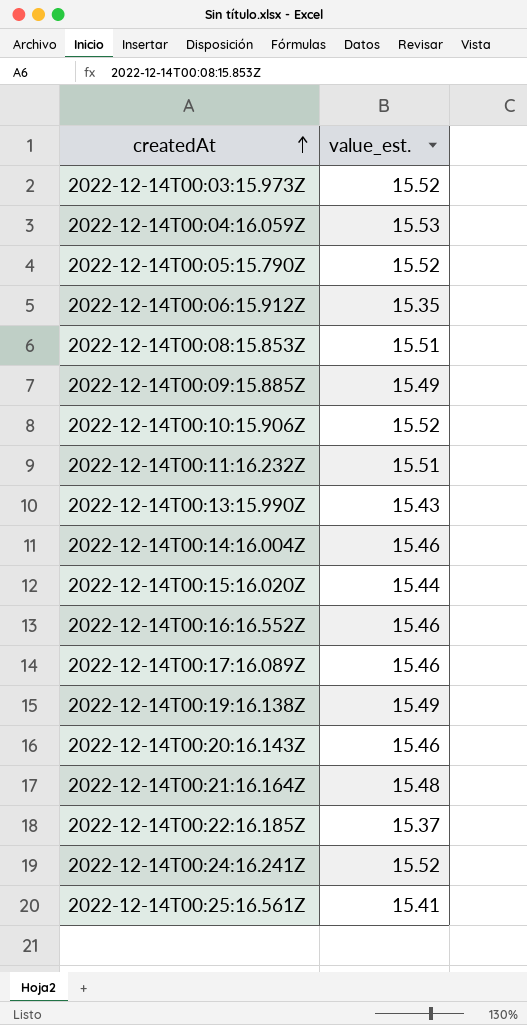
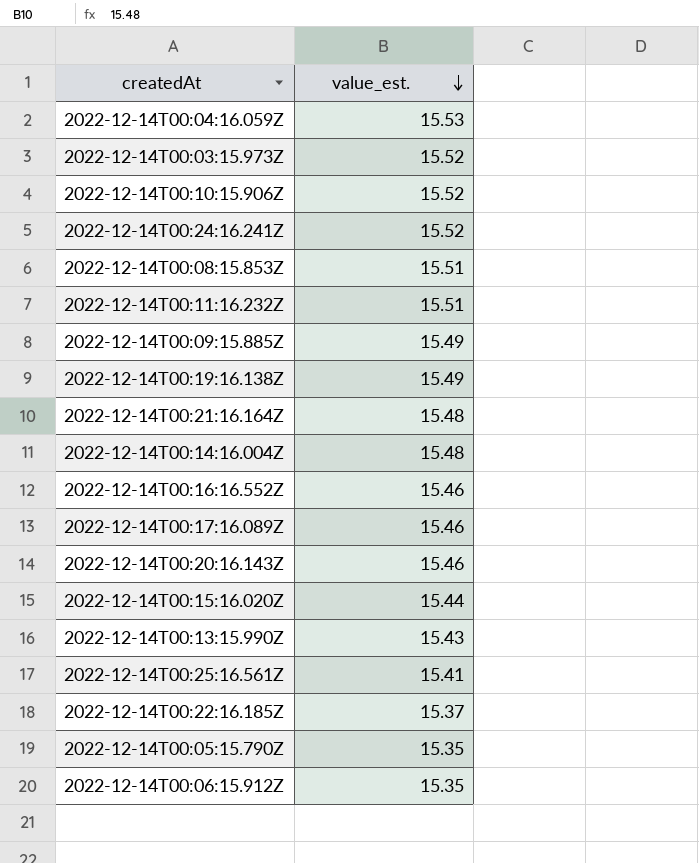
row order: createdAt ascending -> value_est. descending
2022-12-14T00:14:16.004Z | value_est.: 15.46 -> 15.48
2022-12-14T00:05:15.790Z | value_est.: 15.52 -> 15.35

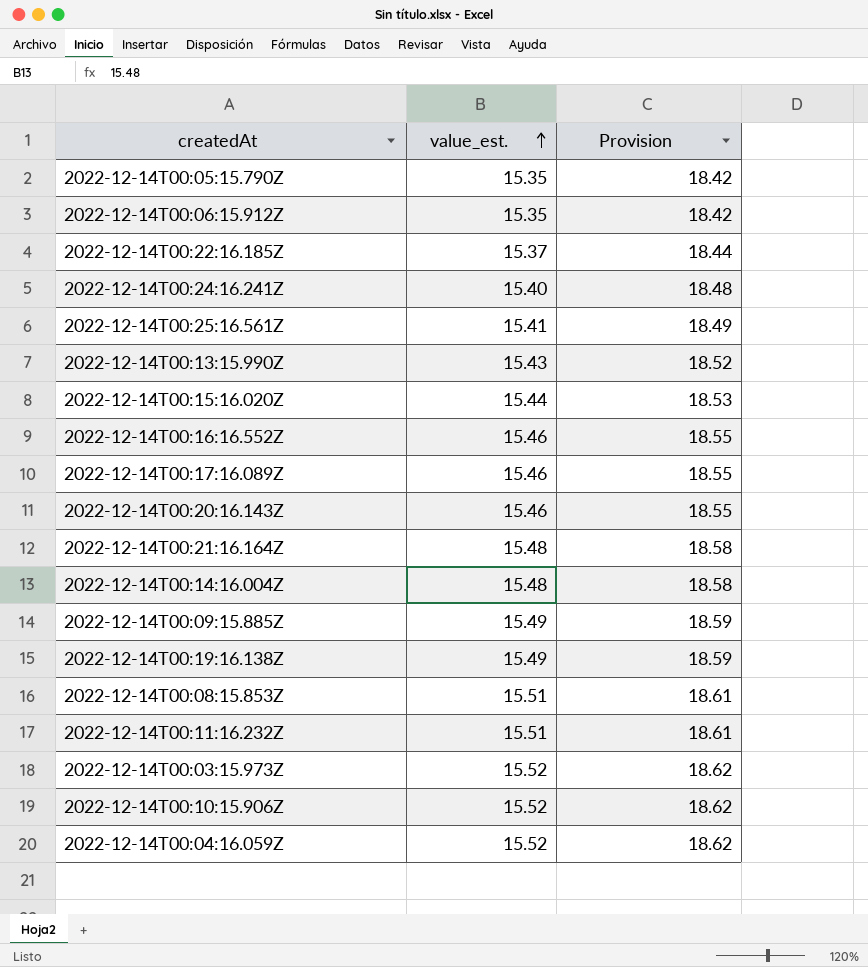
row order: value_est. descending -> value_est. ascending
column Provision | formula: none -> [value_est.] * 1.2
2022-12-14T00:24:16.241Z | value_est.: 15.52 -> 15.40
2022-12-14T00:04:16.059Z | value_est.: 15.53 -> 15.52

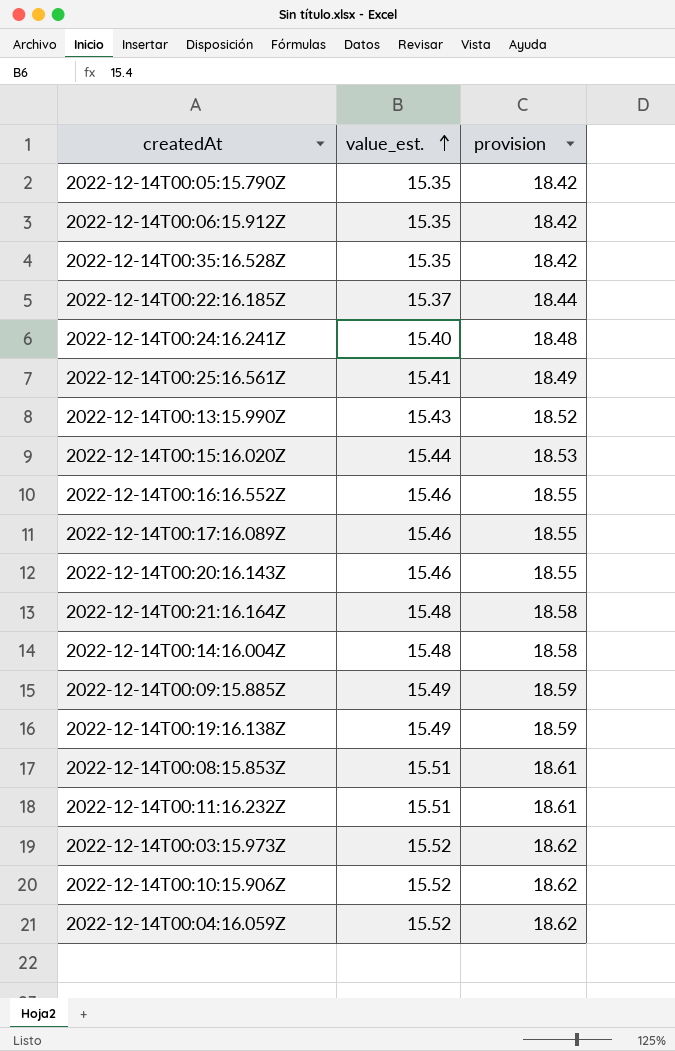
column name: Provision -> provision
row 2022-12-14T00:35:16.528Z: none -> 15.35 | 18.42

